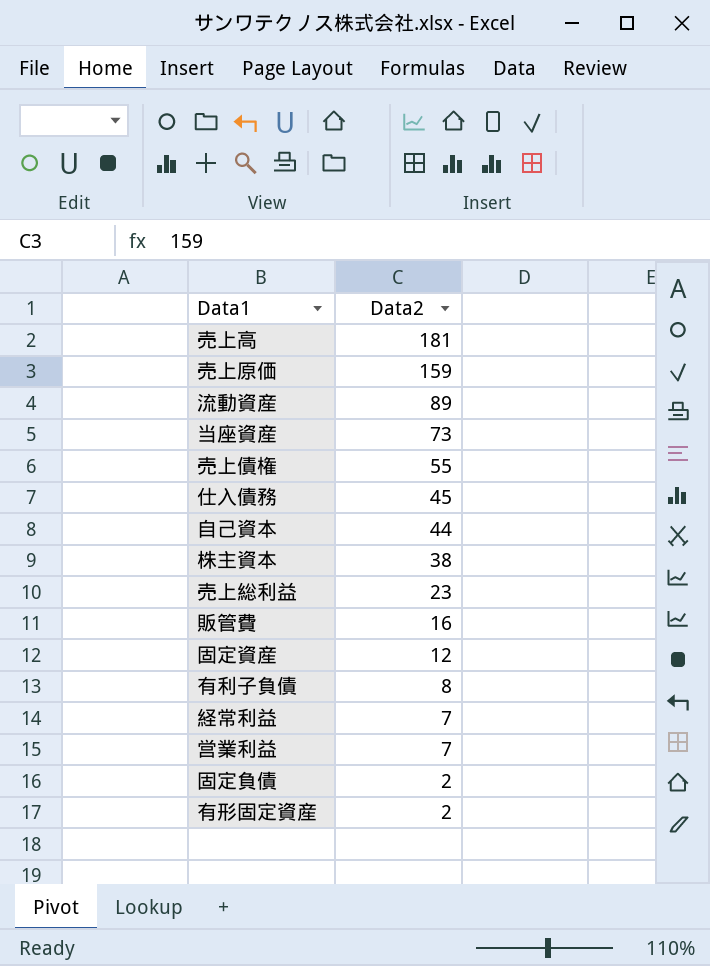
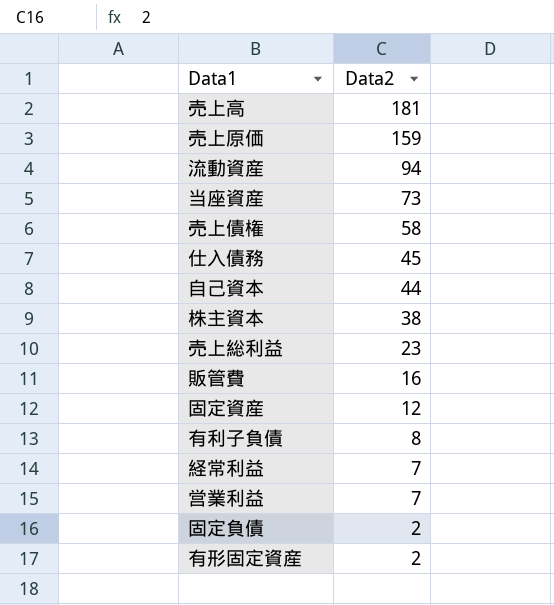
流動資産 | Data2: 89 -> 94
売上債権 | Data2: 55 -> 58

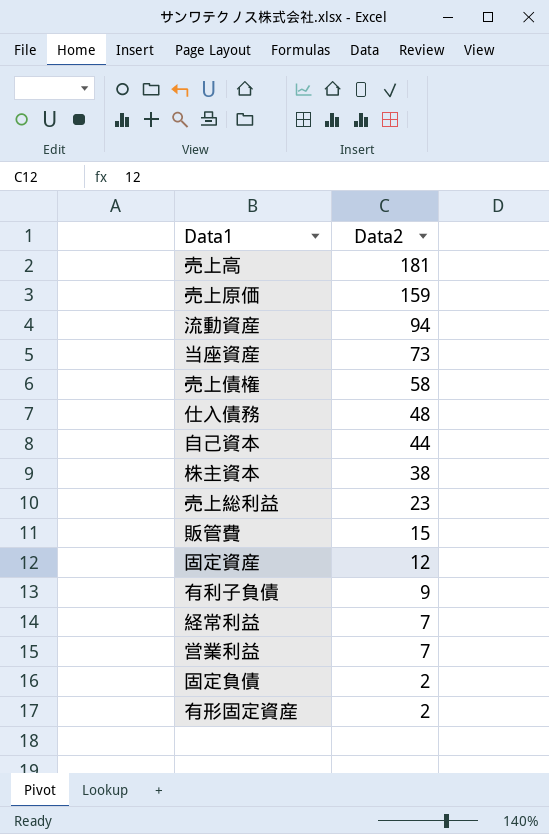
仕入債務 | Data2: 45 -> 48
販管費 | Data2: 16 -> 15
有利子負債 | Data2: 8 -> 9

